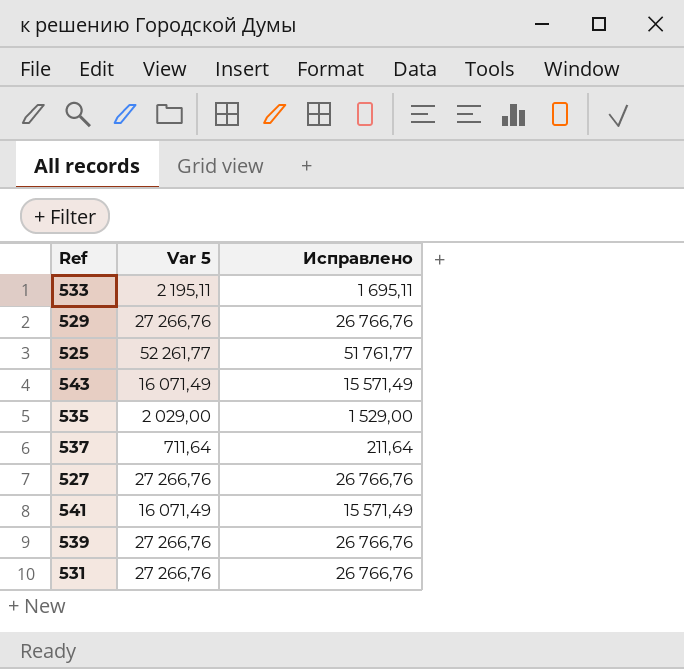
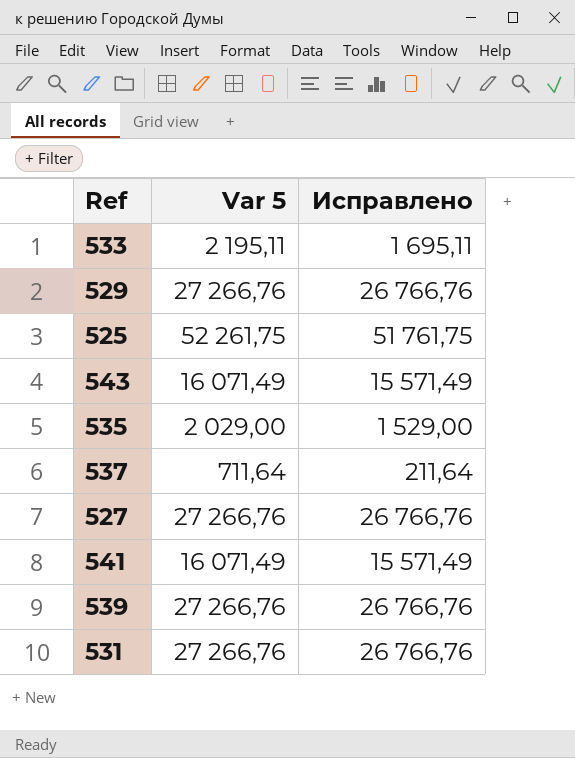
525 | Var 5: 52 261,77 -> 52 261,75
525 | Исправлено: 51 761,77 -> 51 761,75

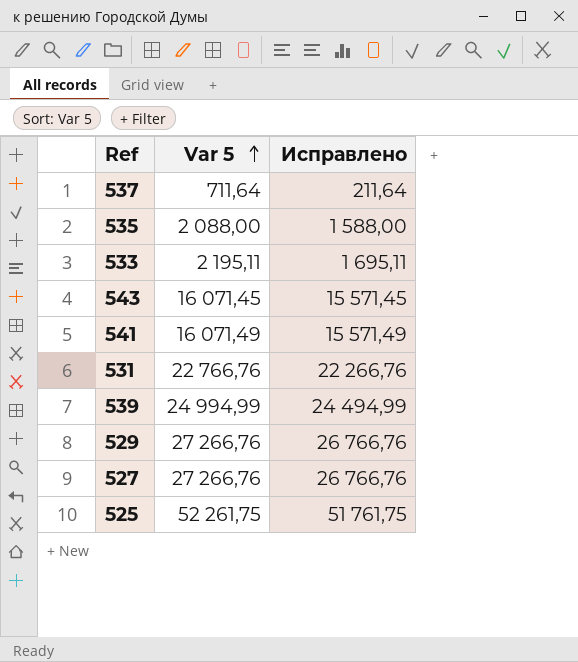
row order: none -> Var 5 ascending
535 | Var 5: 2 029,00 -> 2 088,00
535 | Исправлено: 1 529,00 -> 1 588,00
543 | Var 5: 16 071,49 -> 16 071,45
543 | Исправлено: 15 571,49 -> 15 571,45
531 | Var 5: 27 266,76 -> 22 766,76
531 | Исправлено: 26 766,76 -> 22 266,76
539 | Var 5: 27 266,76 -> 24 994,99
539 | Исправлено: 26 766,76 -> 24 494,99

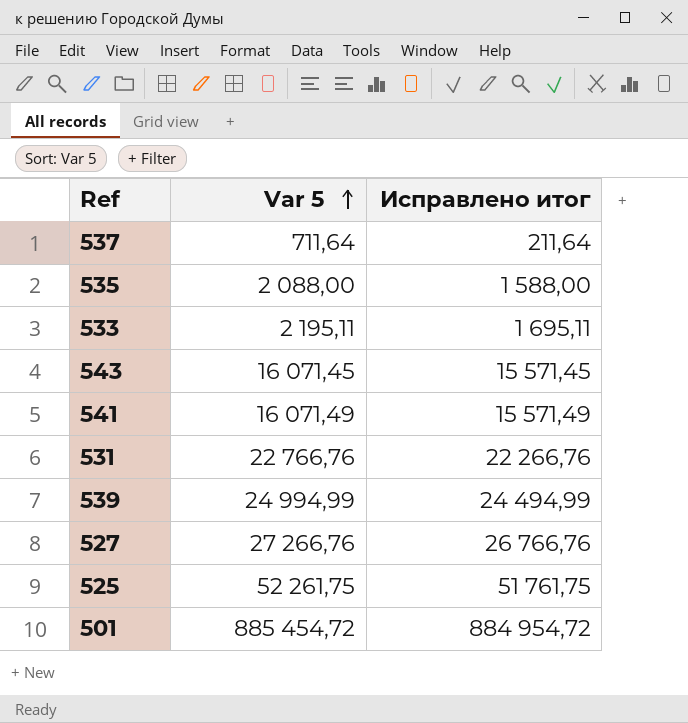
column name: Исправлено -> Исправлено итог
row 529: 27 266,76 | 26 766,76 -> none
row 501: none -> 885 454,72 | 884 954,72

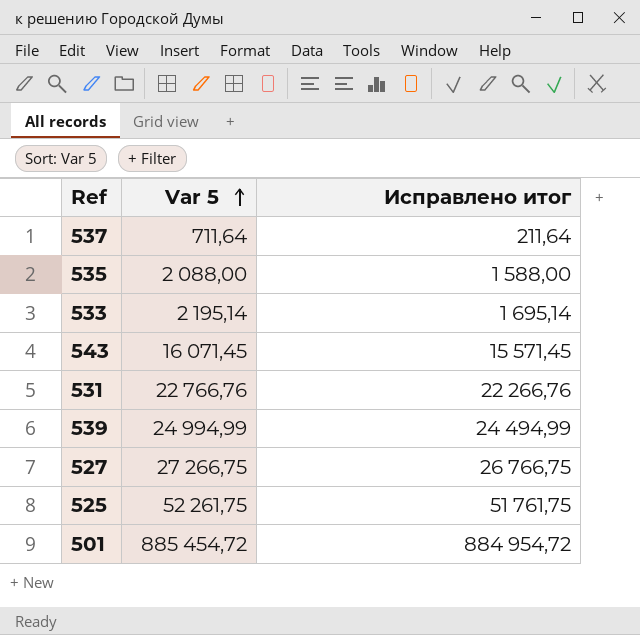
row 541: 16 071,49 | 15 571,49 -> none
533 | Var 5: 2 195,11 -> 2 195,14
533 | Исправлено итог: 1 695,11 -> 1 695,14
527 | Var 5: 27 266,76 -> 27 266,75
527 | Исправлено итог: 26 766,76 -> 26 766,75

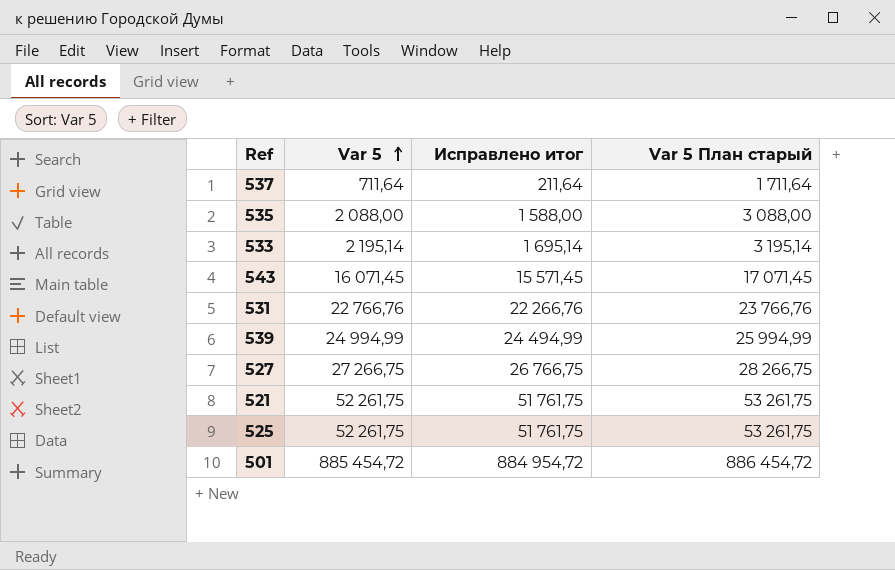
column Var 5 План старый | formula: none -> [Var 5] + 1000
row 521: none -> 52 261,75 | 51 761,75 | 53 261,75

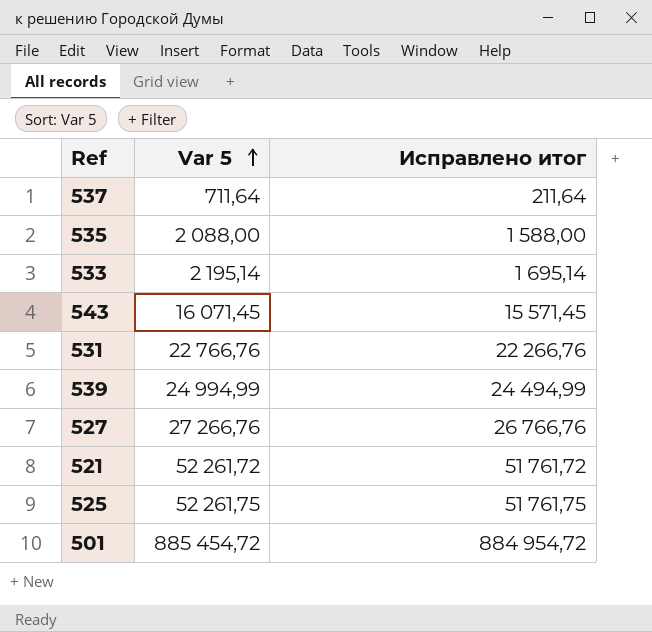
column Var 5 План старый | formula: [Var 5] + 1000 -> none
527 | Var 5: 27 266,75 -> 27 266,76
527 | Исправлено итог: 26 766,75 -> 26 766,76
521 | Var 5: 52 261,75 -> 52 261,72
521 | Исправлено итог: 51 761,75 -> 51 761,72

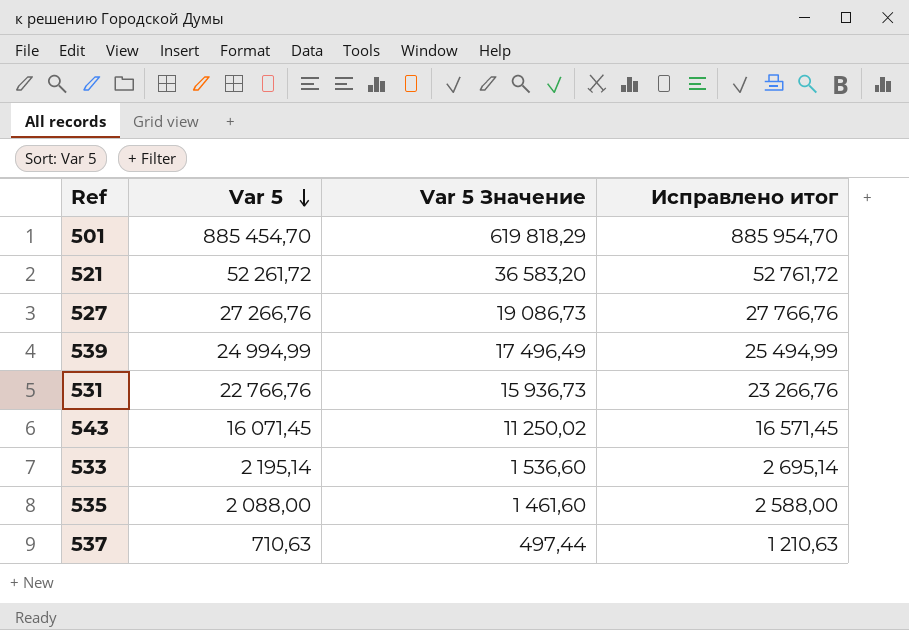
row order: Var 5 ascending -> Var 5 descending
column Var 5 Значение | formula: none -> [Var 5] * 0,7
column Исправлено итог | formula: [Var 5] - 500 -> [Var 5] + 500
row 525: 52 261,75 | 51 761,75 -> none
501 | Var 5: 885 454,72 -> 885 454,70
537 | Var 5: 711,64 -> 710,63

